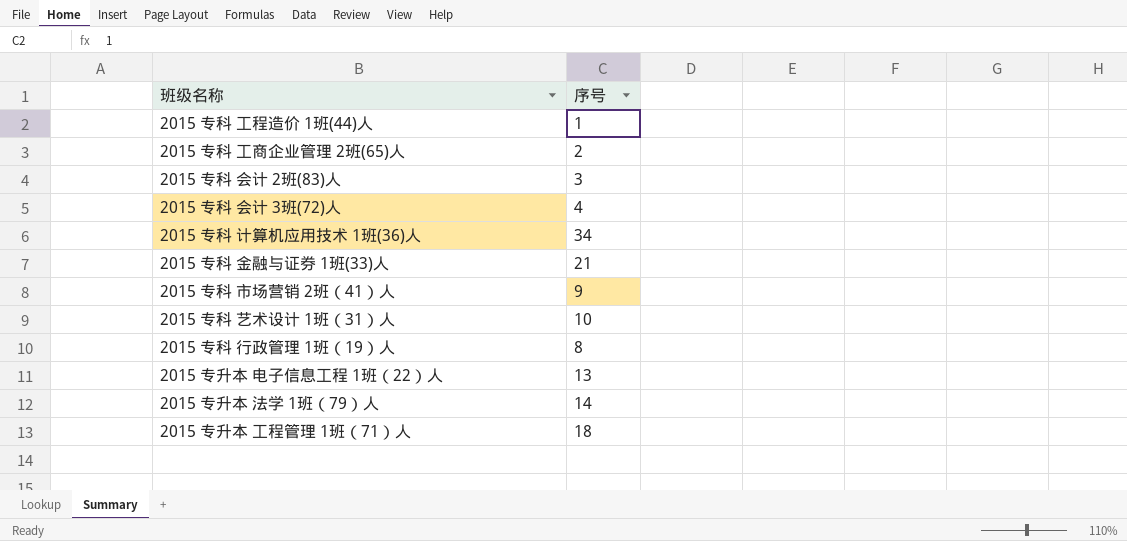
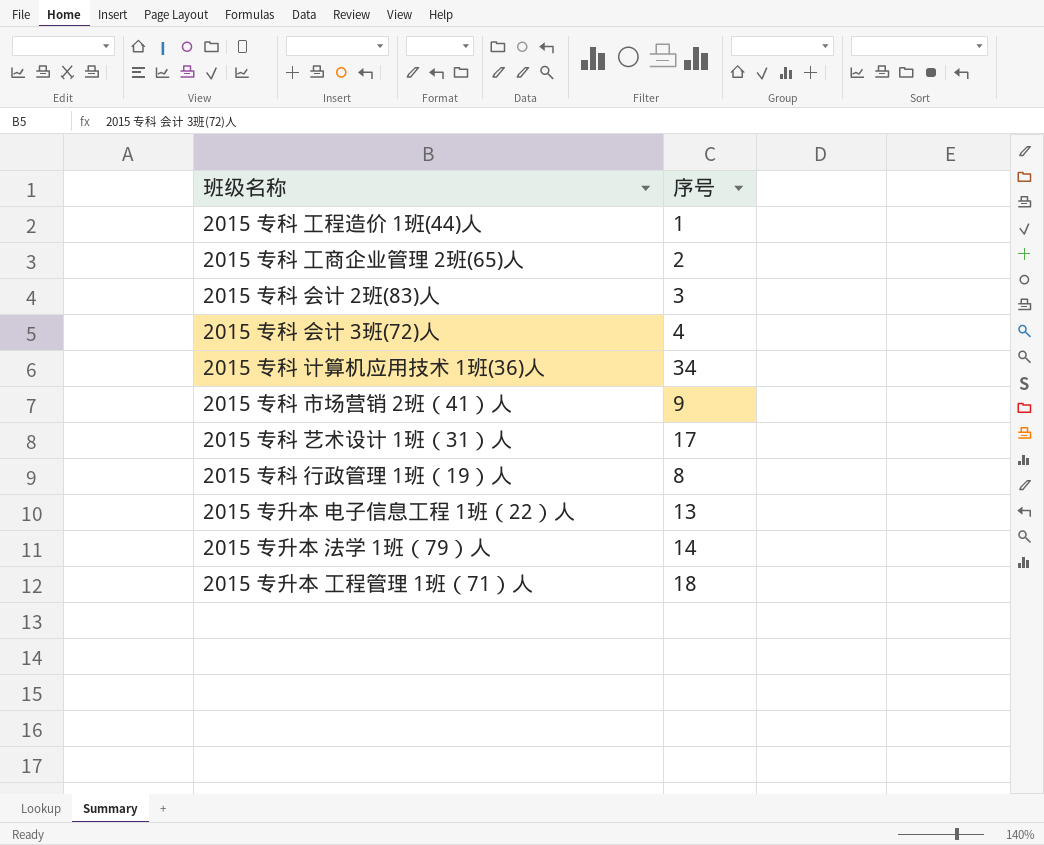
row 2015 专科 金融与证券 1班(33)人: 21 -> none
2015 专科 艺术设计 1班（31）人 | 序号: 10 -> 17

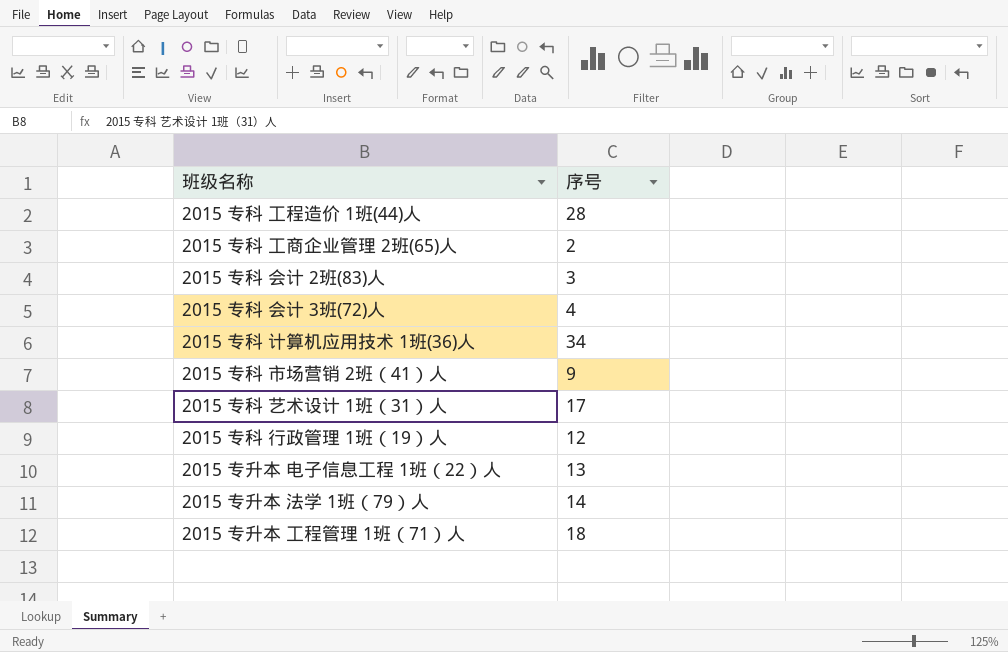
2015 专科 工程造价 1班(44)人 | 序号: 1 -> 28
2015 专科 行政管理 1班（19）人 | 序号: 8 -> 12

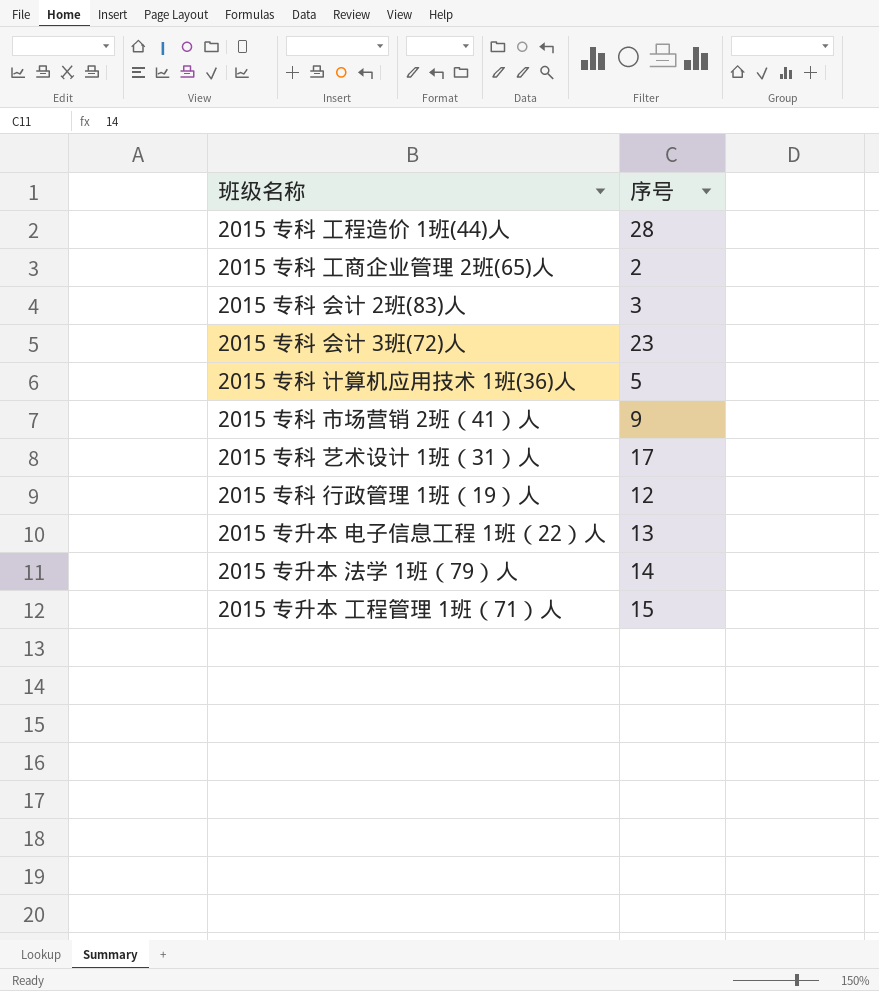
2015 专科 会计 3班(72)人 | 序号: 4 -> 23
2015 专科 计算机应用技术 1班(36)人 | 序号: 34 -> 5
2015 专升本 工程管理 1班（71）人 | 序号: 18 -> 15

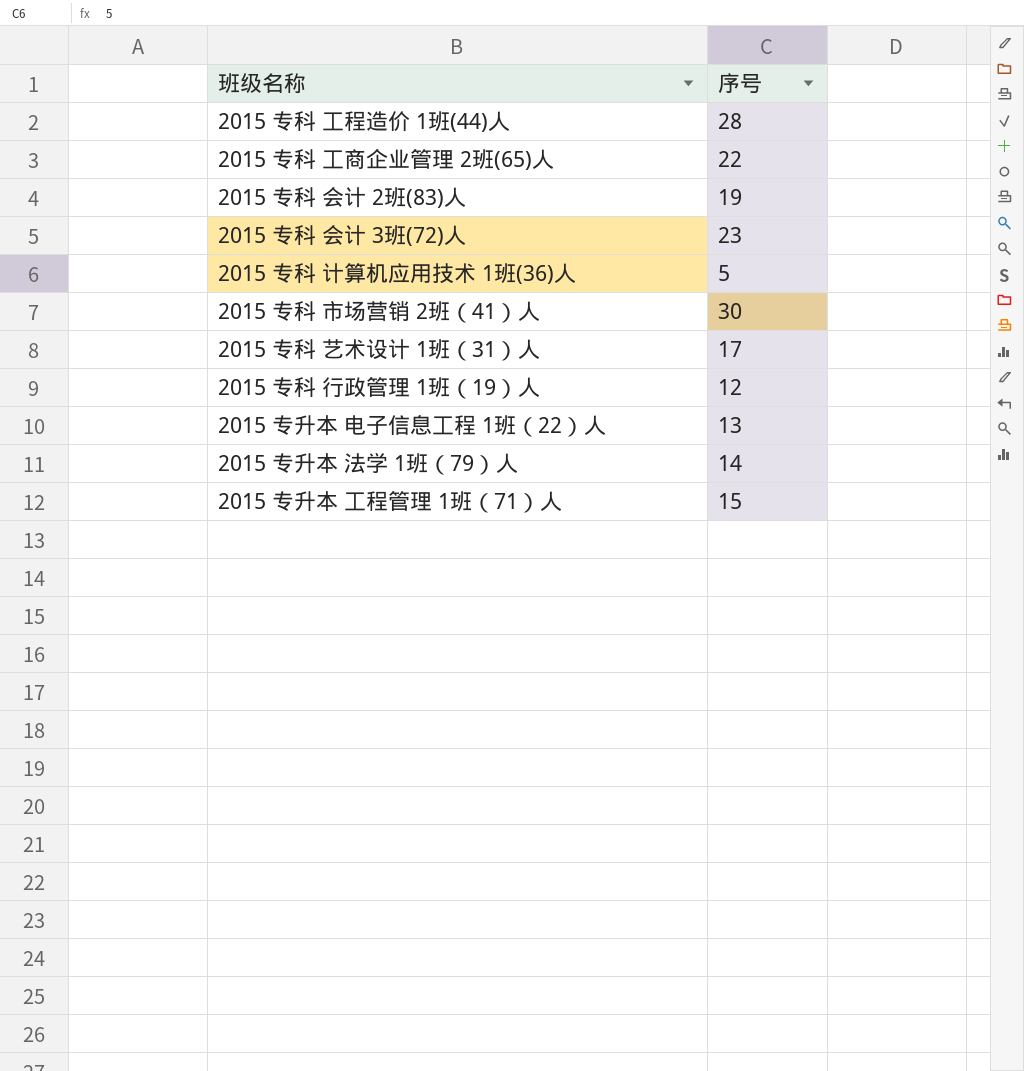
2015 专科 工商企业管理 2班(65)人 | 序号: 2 -> 22
2015 专科 会计 2班(83)人 | 序号: 3 -> 19
2015 专科 市场营销 2班（41）人 | 序号: 9 -> 30

